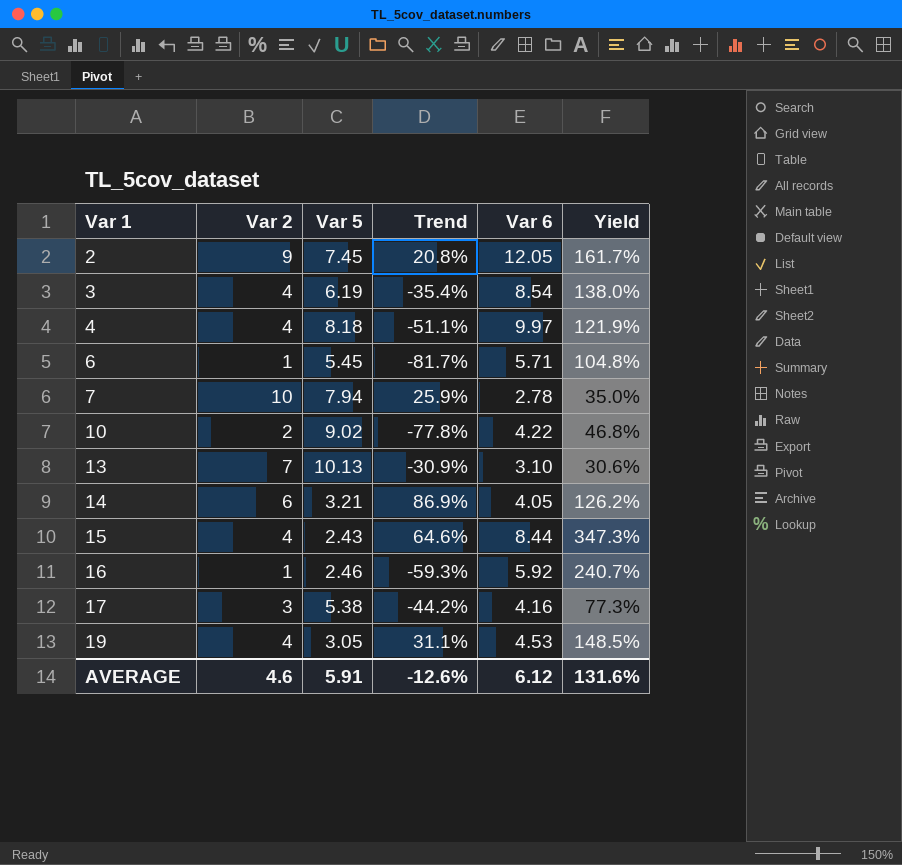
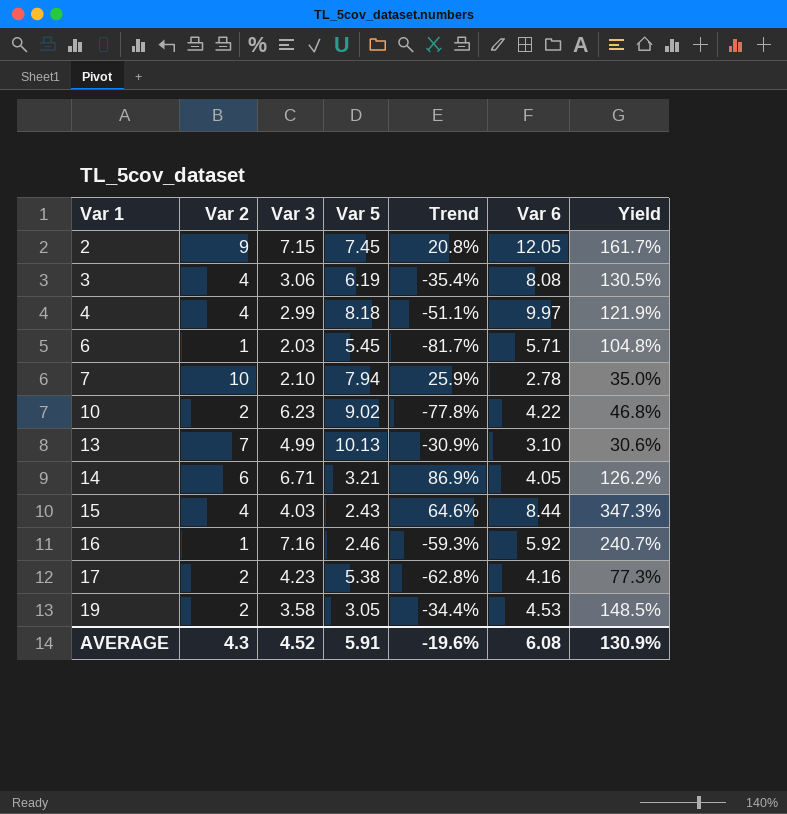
column Var 3 | position: none -> 3
3 | Var 6: 8.54 -> 8.08
3 | Yield: 138.0% -> 130.5%
17 | Var 2: 3 -> 2
17 | Trend: -44.2% -> -62.8%
19 | Var 2: 4 -> 2
19 | Trend: 31.1% -> -34.4%
AVERAGE | Var 2: 4.6 -> 4.3
AVERAGE | Trend: -12.6% -> -19.6%
AVERAGE | Var 6: 6.12 -> 6.08
AVERAGE | Yield: 131.6% -> 130.9%

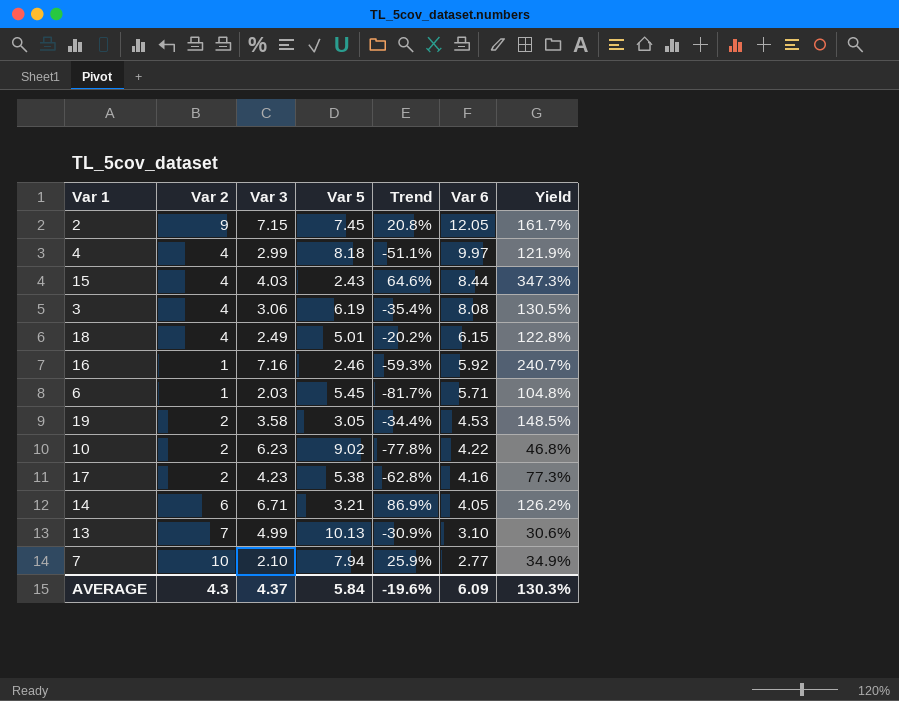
row order: Var 1 ascending -> Var 6 descending
row 18: none -> 4 | 2.49 | 5.01 | -20.2% | 6.15 | 122.8%
7 | Var 6: 2.78 -> 2.77
7 | Yield: 35.0% -> 34.9%
AVERAGE | Var 3: 4.52 -> 4.37
AVERAGE | Var 5: 5.91 -> 5.84
AVERAGE | Var 6: 6.08 -> 6.09
AVERAGE | Yield: 130.9% -> 130.3%

